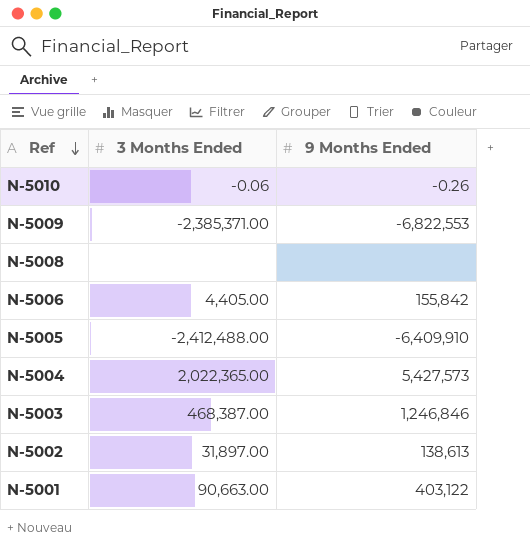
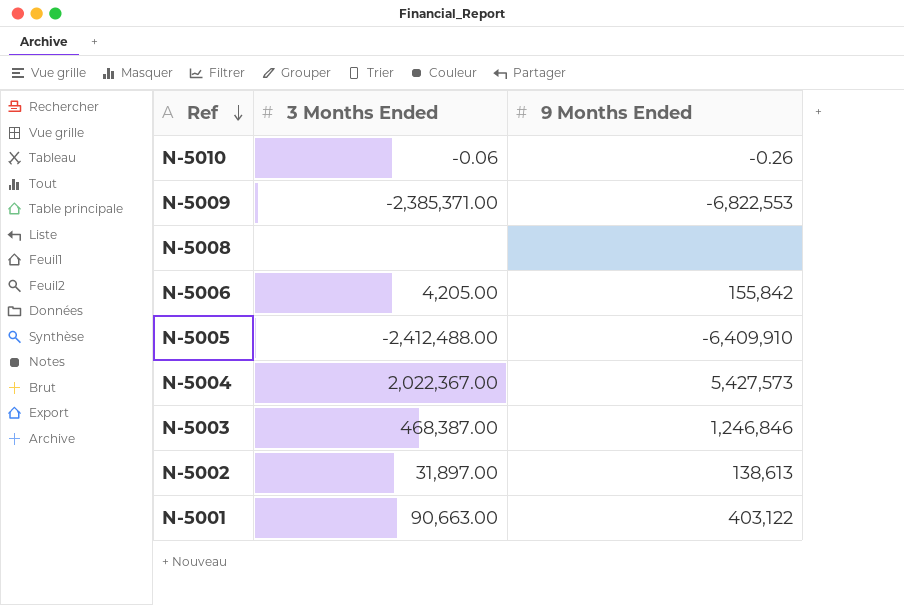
N-5006 | 3 Months Ended: 4,405.00 -> 4,205.00
N-5004 | 3 Months Ended: 2,022,365.00 -> 2,022,367.00

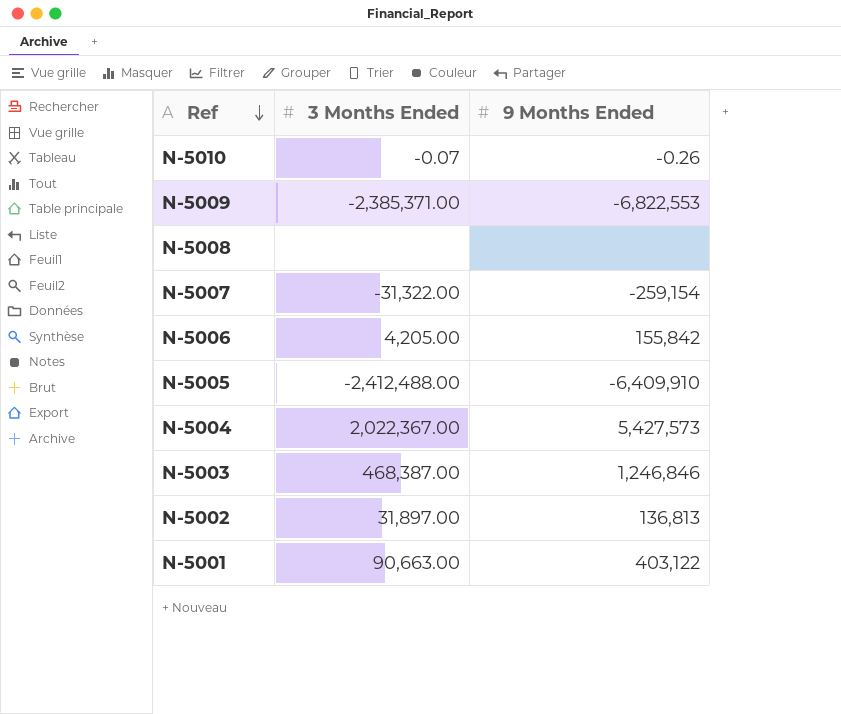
N-5010 | 3 Months Ended: -0.06 -> -0.07
row N-5007: none -> -31,322.00 | -259,154
N-5002 | 9 Months Ended: 138,613 -> 136,813

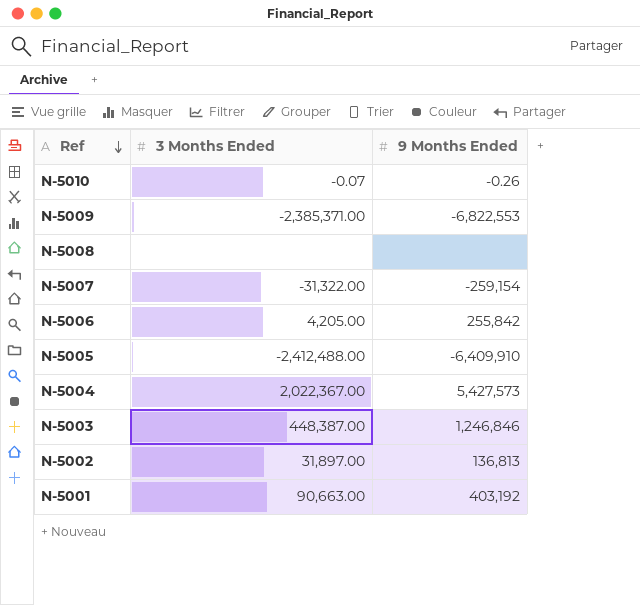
N-5006 | 9 Months Ended: 155,842 -> 255,842
N-5003 | 3 Months Ended: 468,387.00 -> 448,387.00
N-5001 | 9 Months Ended: 403,122 -> 403,192

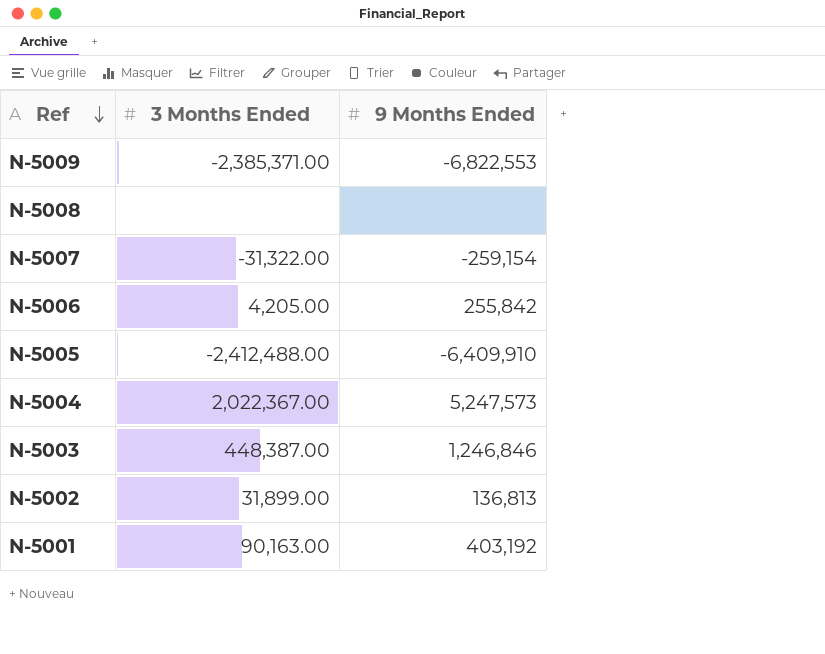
row N-5010: -0.07 | -0.26 -> none
N-5004 | 9 Months Ended: 5,427,573 -> 5,247,573
N-5002 | 3 Months Ended: 31,897.00 -> 31,899.00
N-5001 | 3 Months Ended: 90,663.00 -> 90,163.00

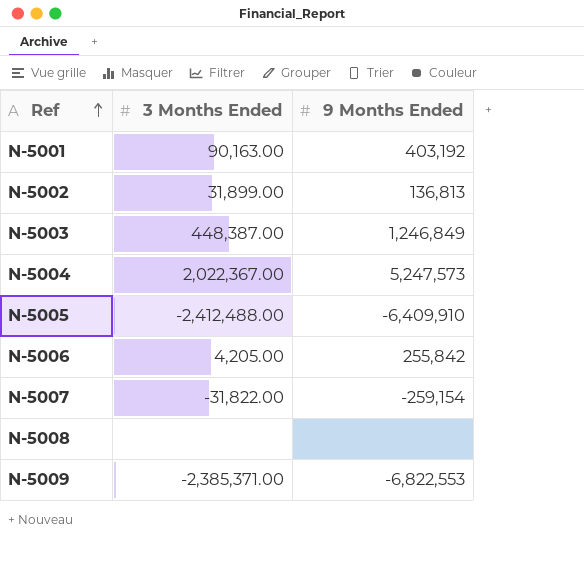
row order: Ref descending -> Ref ascending
N-5003 | 9 Months Ended: 1,246,846 -> 1,246,849
N-5007 | 3 Months Ended: -31,322.00 -> -31,822.00

